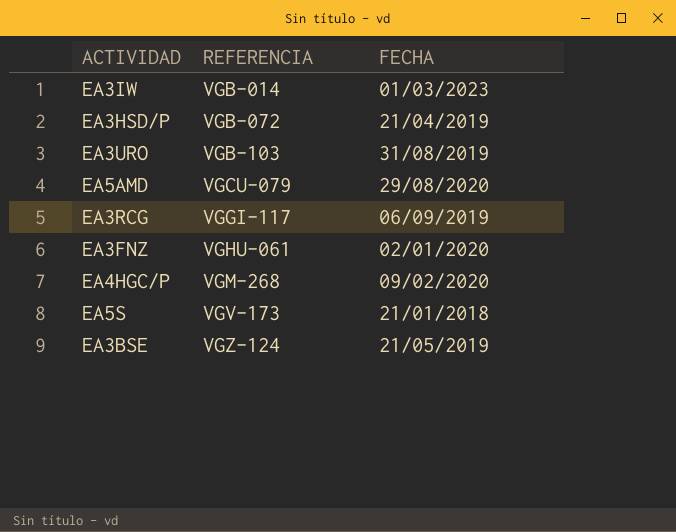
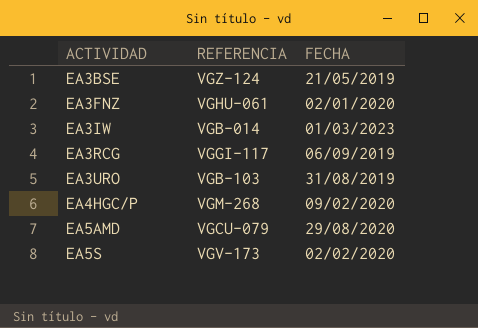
row order: REFERENCIA ascending -> ACTIVIDAD ascending
row EA3HSD/P: VGB-072 | 21/04/2019 -> none
EA5S | FECHA: 21/01/2018 -> 02/02/2020

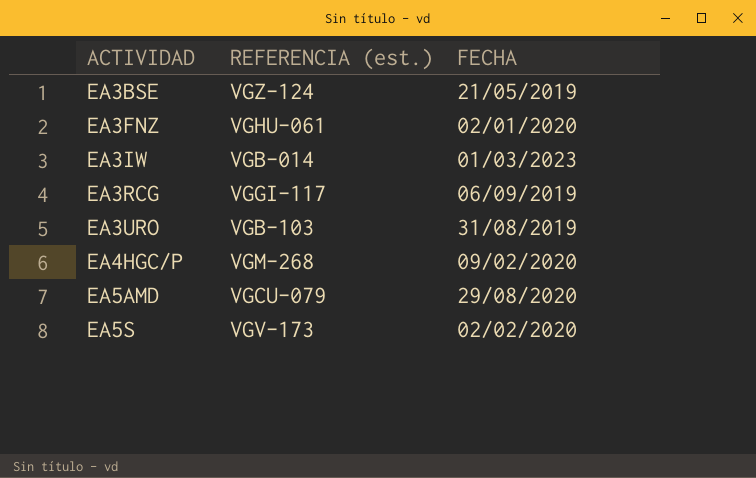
column name: REFERENCIA -> REFERENCIA (est.)

